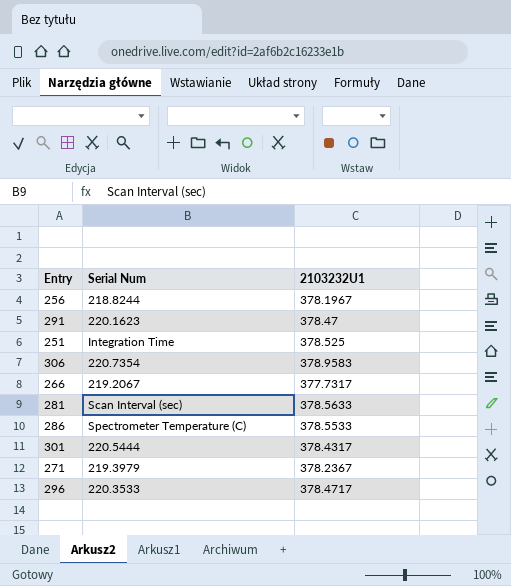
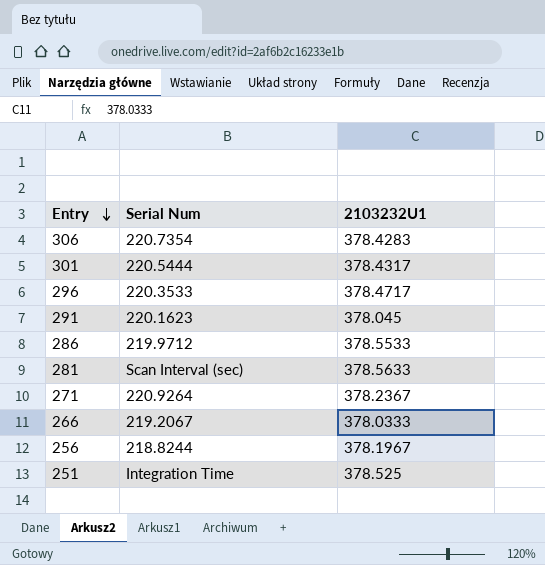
row order: none -> Entry descending
306 | 2103232U1: 378.9583 -> 378.4283
291 | 2103232U1: 378.47 -> 378.045
286 | Serial Num: Spectrometer Temperature (C) -> 219.9712
271 | Serial Num: 219.3979 -> 220.9264
266 | 2103232U1: 377.7317 -> 378.0333

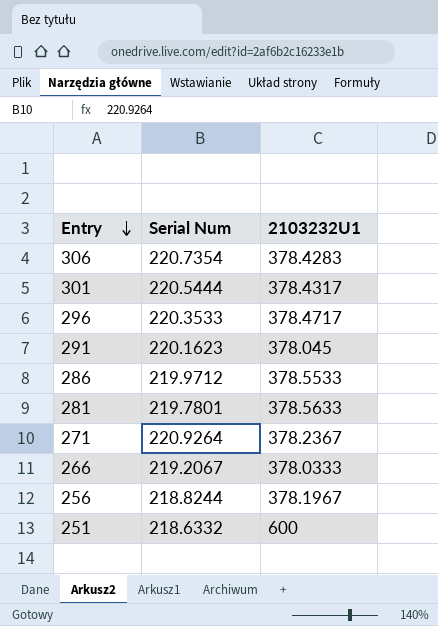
281 | Serial Num: Scan Interval (sec) -> 219.7801
251 | Serial Num: Integration Time -> 218.6332
251 | 2103232U1: 378.525 -> 600

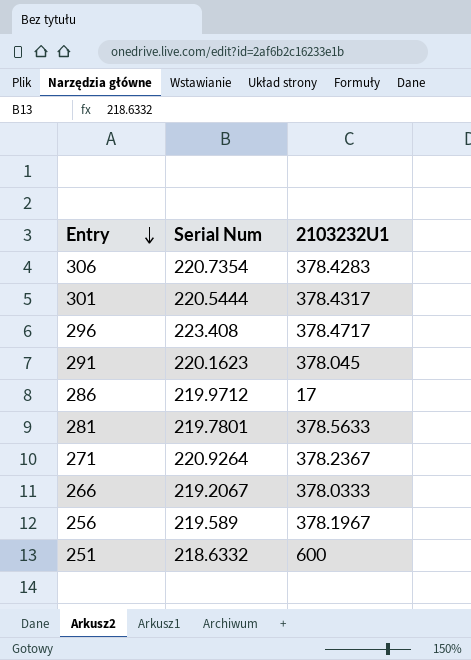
296 | Serial Num: 220.3533 -> 223.408
286 | 2103232U1: 378.5533 -> 17
256 | Serial Num: 218.8244 -> 219.589

